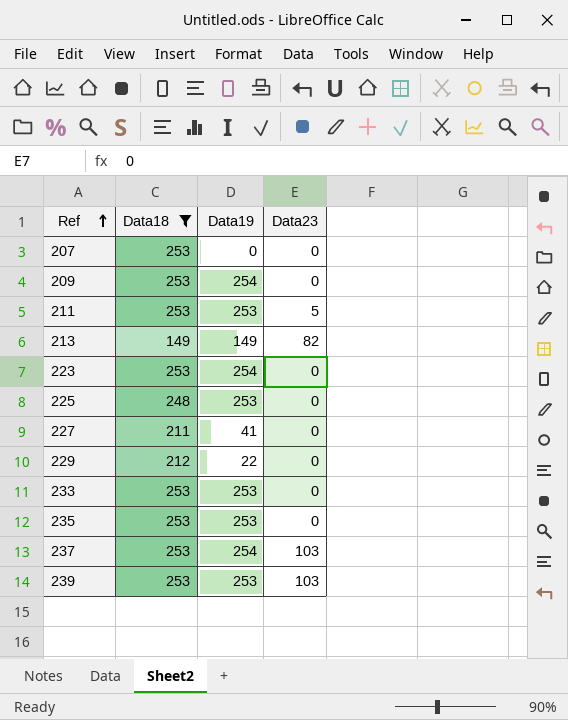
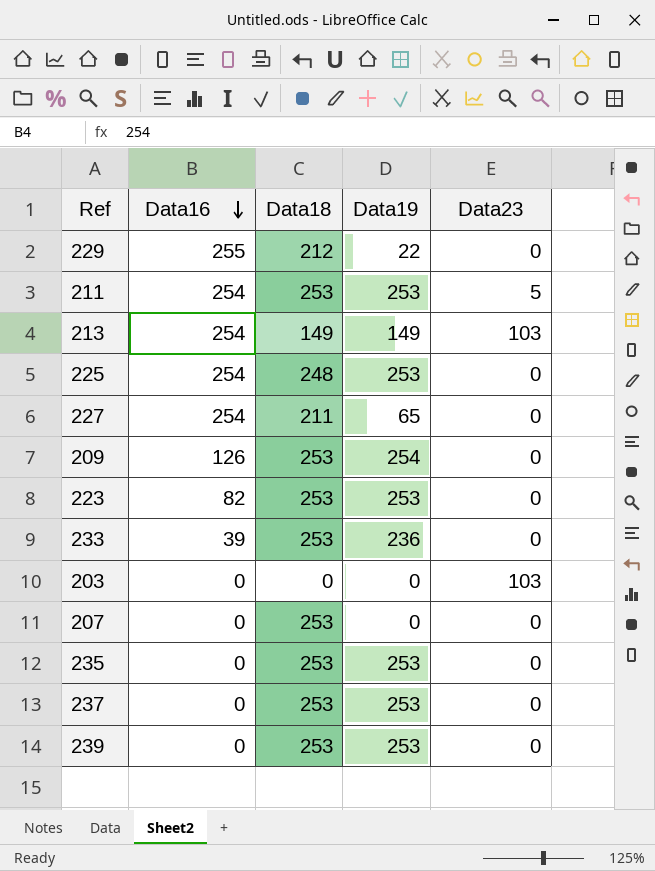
filter: Data18 != 0 -> none
row order: Ref ascending -> Data16 descending
column Data16 | position: none -> 2
213 | Data23: 82 -> 103
227 | Data19: 41 -> 65
223 | Data19: 254 -> 253
233 | Data19: 253 -> 236
237 | Data19: 254 -> 253
237 | Data23: 103 -> 0
239 | Data23: 103 -> 0

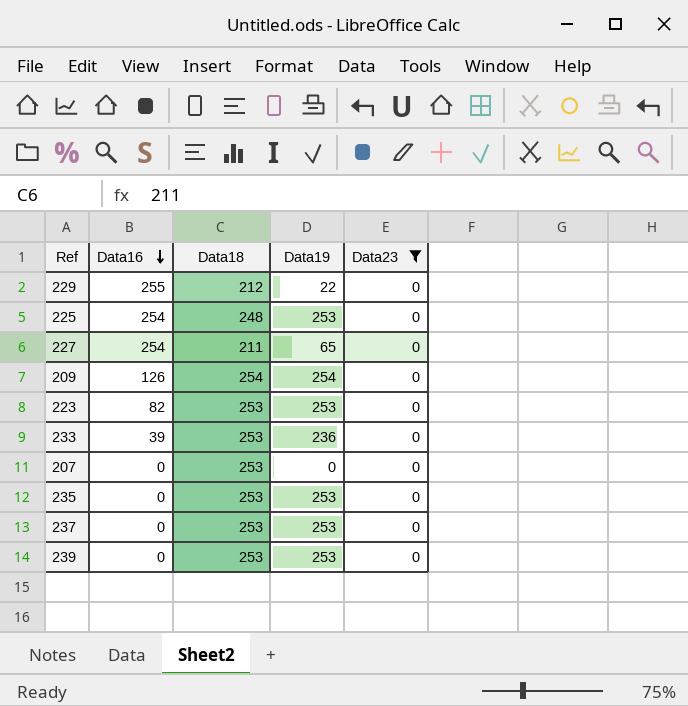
filter: none -> Data23 = 0
209 | Data18: 253 -> 254

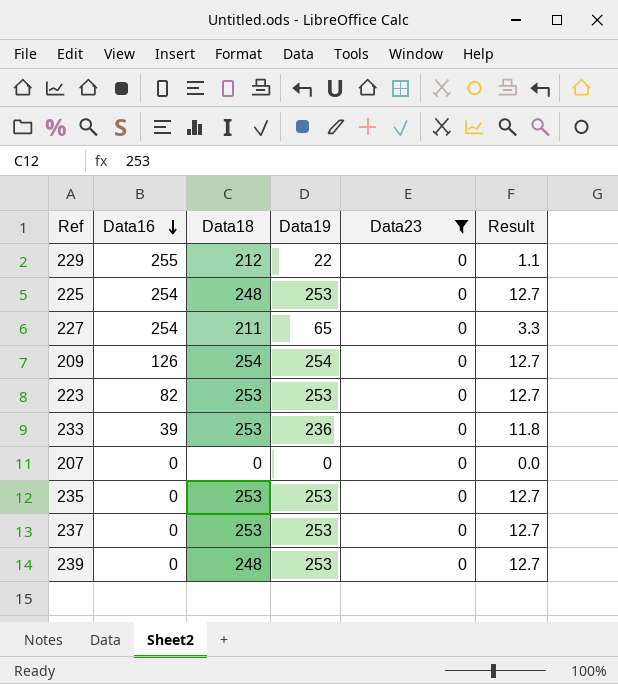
column Result | formula: none -> [Data19] * 0.05
207 | Data18: 253 -> 0
239 | Data18: 253 -> 248

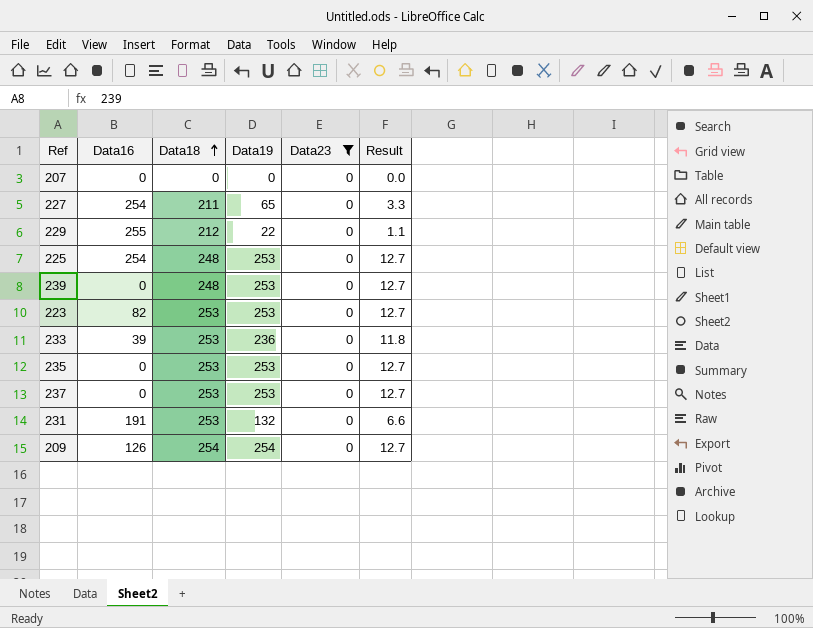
row order: Data16 descending -> Data18 ascending
row 231: none -> 191 | 253 | 132 | 0 | 6.6

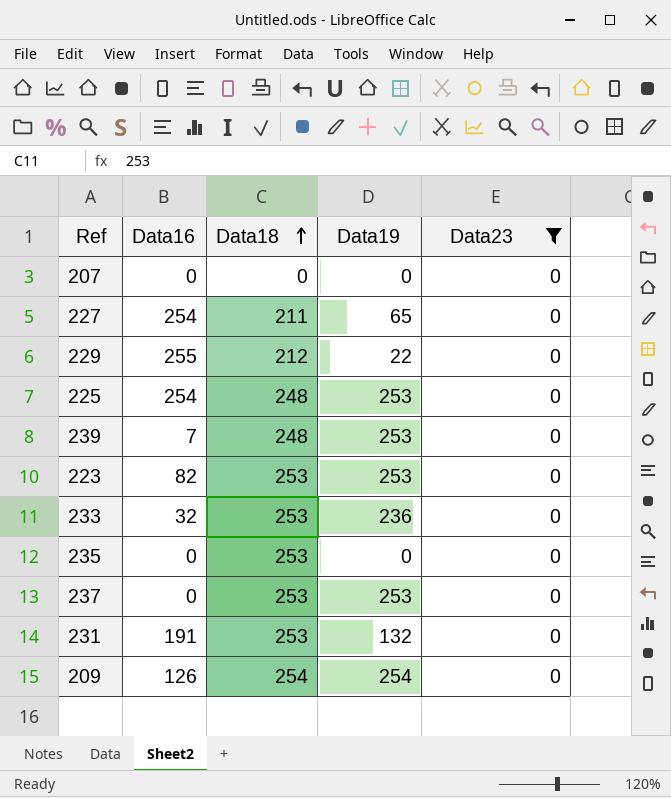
column Result | formula: [Data19] * 0.05 -> none
239 | Data16: 0 -> 7
233 | Data16: 39 -> 32
235 | Data19: 253 -> 0

